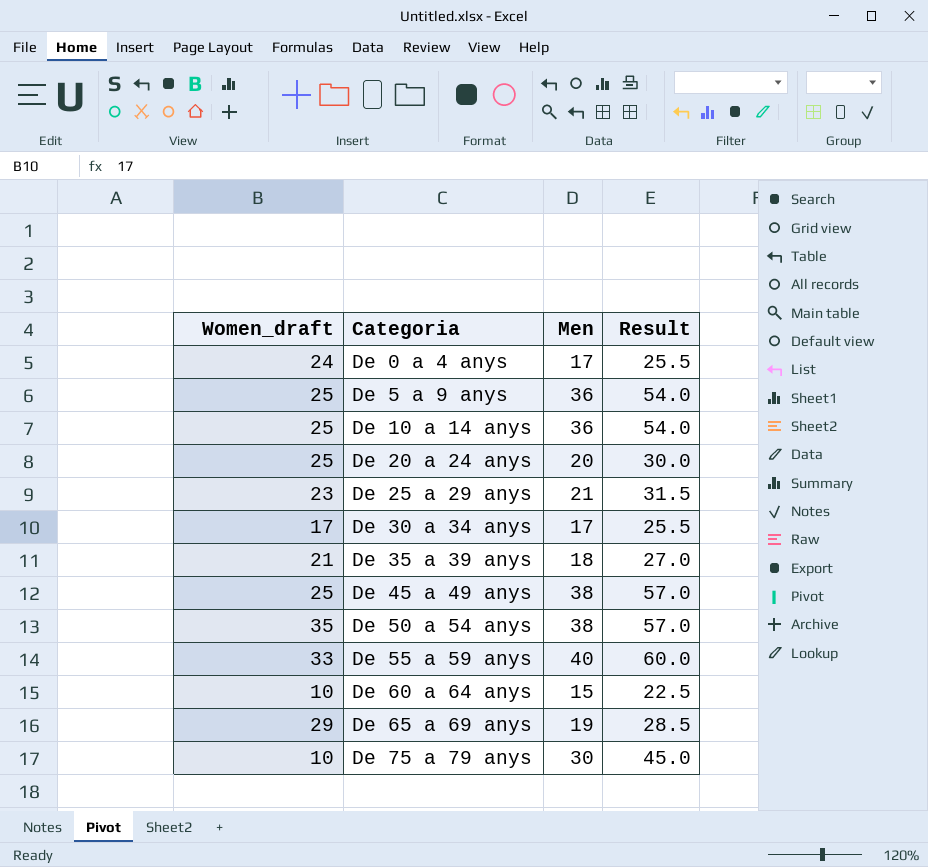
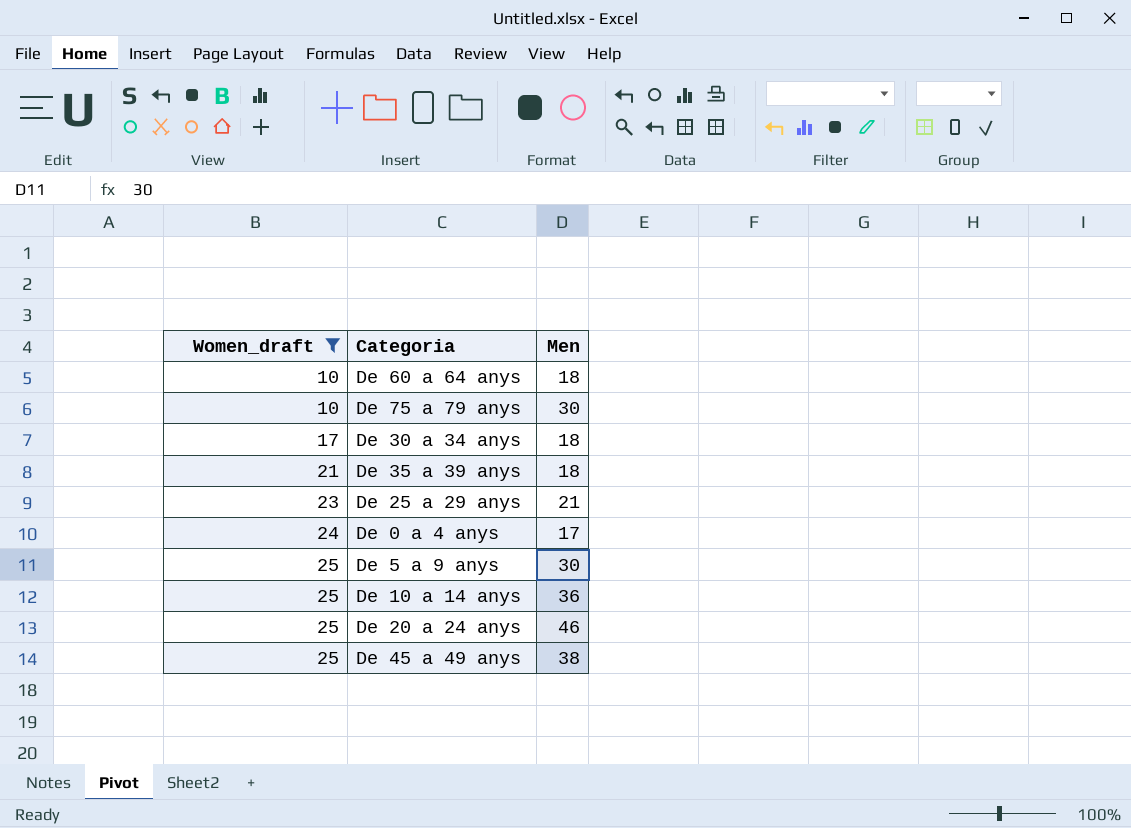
filter: none -> Women_draft <= 25
row order: Categoria ascending -> Women_draft ascending
column Result | formula: [Men] * 1.5 -> none
De 60 a 64 anys | Men: 15 -> 18
De 30 a 34 anys | Men: 17 -> 18
De 5 a 9 anys | Men: 36 -> 30
De 20 a 24 anys | Men: 20 -> 46

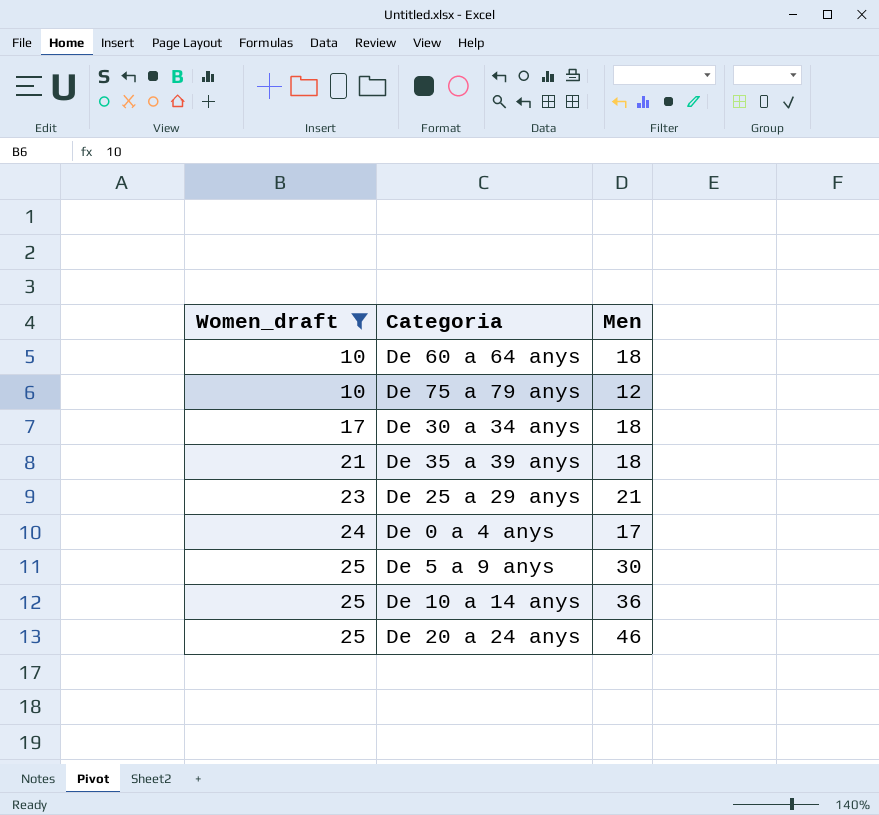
row De 45 a 49 anys: 25 | 38 -> none
De 75 a 79 anys | Men: 30 -> 12

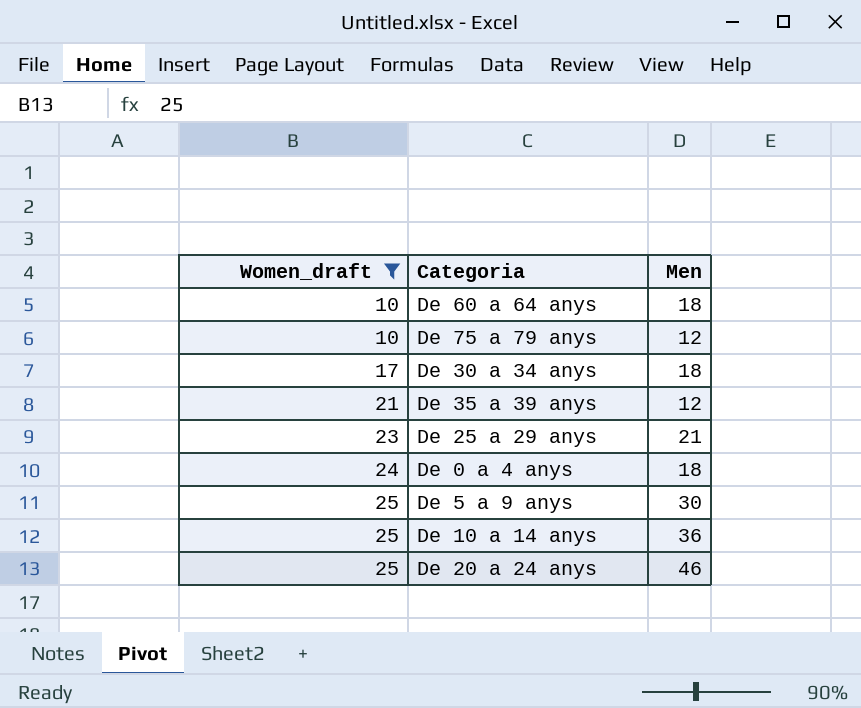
De 35 a 39 anys | Men: 18 -> 12
De 0 a 4 anys | Men: 17 -> 18

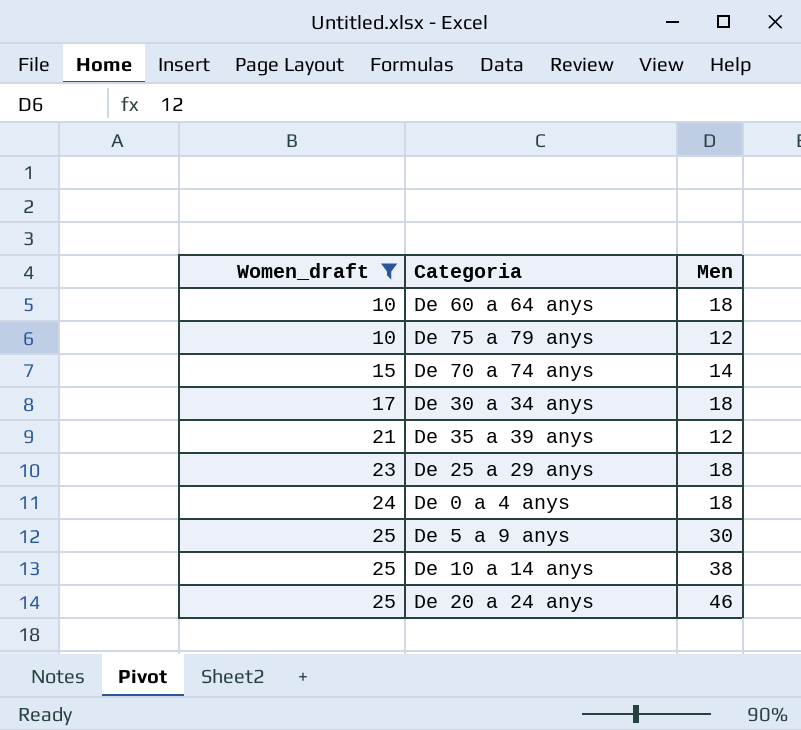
row De 70 a 74 anys: none -> 15 | 14
De 25 a 29 anys | Men: 21 -> 18
De 10 a 14 anys | Men: 36 -> 38

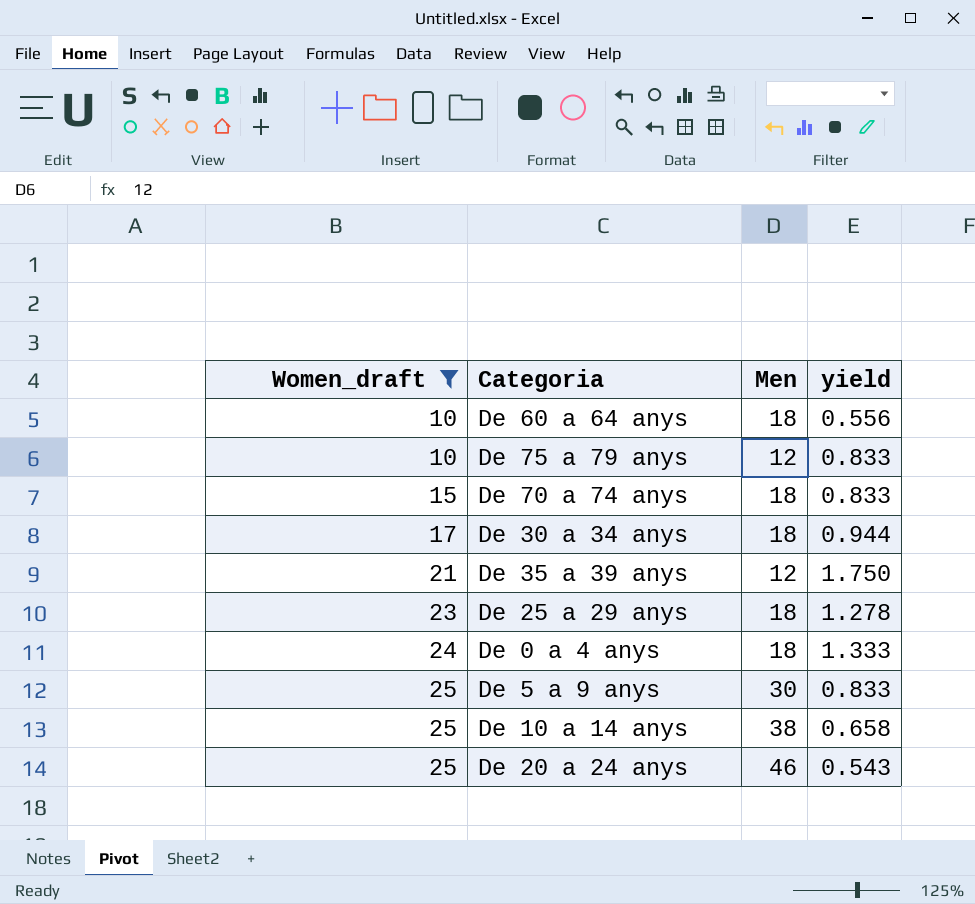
column yield | formula: none -> [Women_draft] / [Men]
De 70 a 74 anys | Men: 14 -> 18

